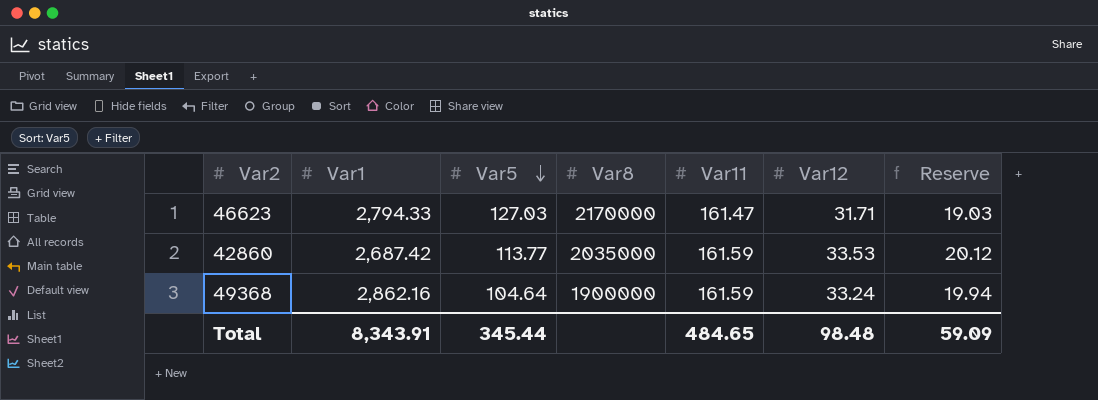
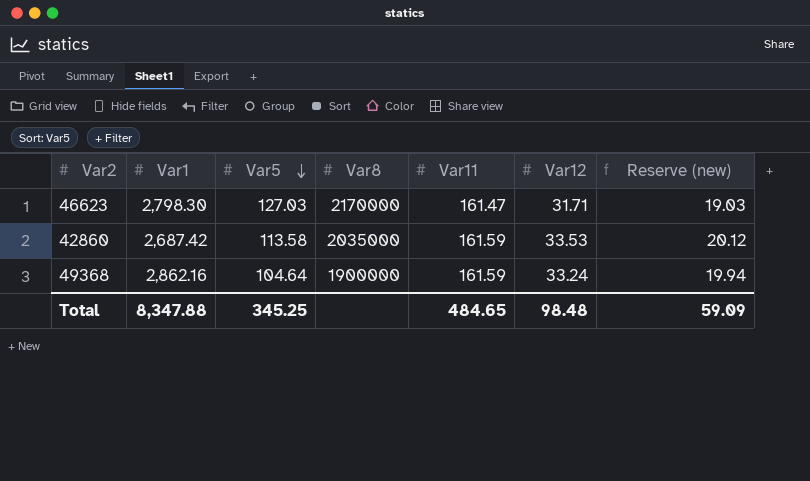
column name: Reserve -> Reserve (new)
46623 | Var1: 2,794.33 -> 2,798.30
42860 | Var5: 113.77 -> 113.58
Total | Var1: 8,343.91 -> 8,347.88
Total | Var5: 345.44 -> 345.25

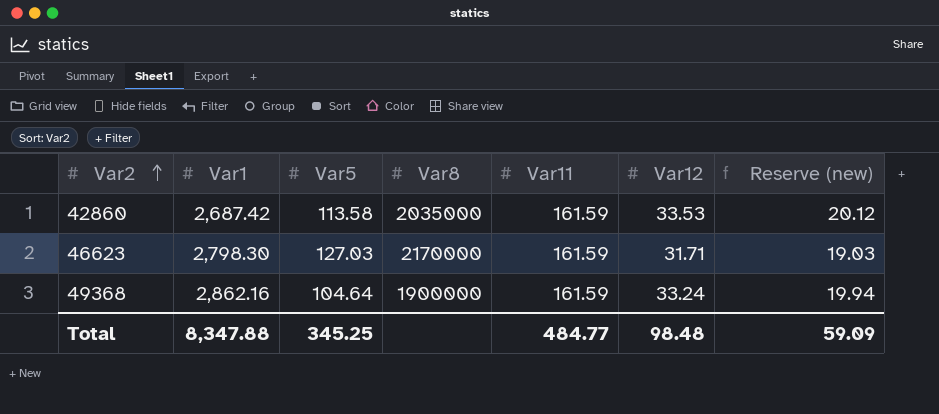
row order: Var5 descending -> Var2 ascending
46623 | Var11: 161.47 -> 161.59
Total | Var11: 484.65 -> 484.77

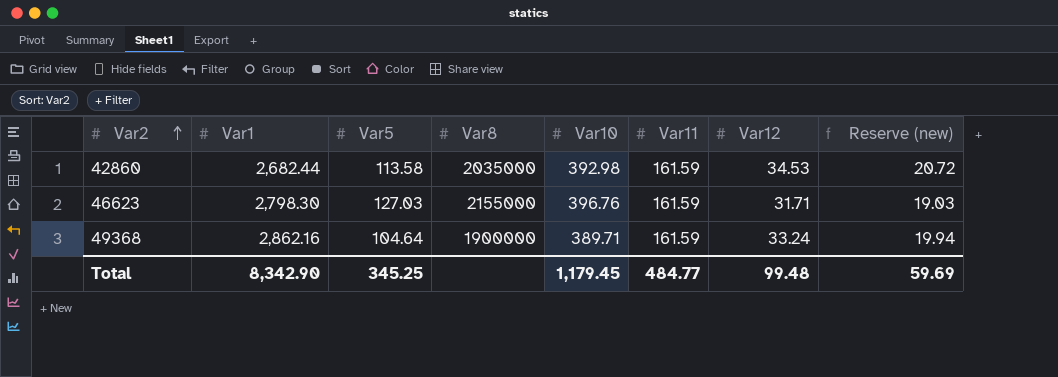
column Var10 | position: none -> 5
42860 | Var1: 2,687.42 -> 2,682.44
42860 | Var12: 33.53 -> 34.53
42860 | Reserve (new): 20.12 -> 20.72
46623 | Var8: 2170000 -> 2155000
Total | Var1: 8,347.88 -> 8,342.90
Total | Var12: 98.48 -> 99.48
Total | Reserve (new): 59.09 -> 59.69

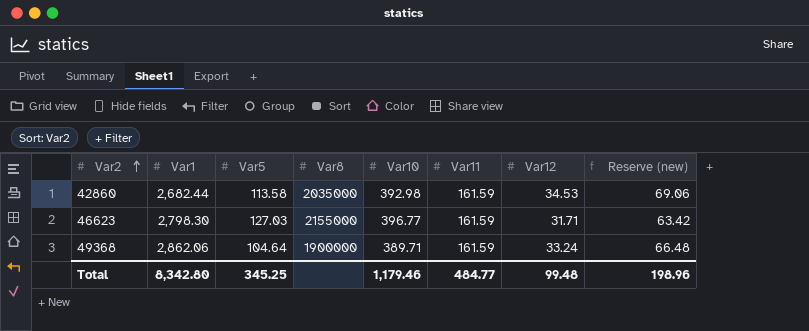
column Reserve (new) | formula: [Var12] * 0.6 -> [Var12] * 2
46623 | Var10: 396.76 -> 396.77
49368 | Var1: 2,862.16 -> 2,862.06
Total | Var1: 8,342.90 -> 8,342.80
Total | Var10: 1,179.45 -> 1,179.46
Total | Reserve (new): 59.69 -> 198.96

